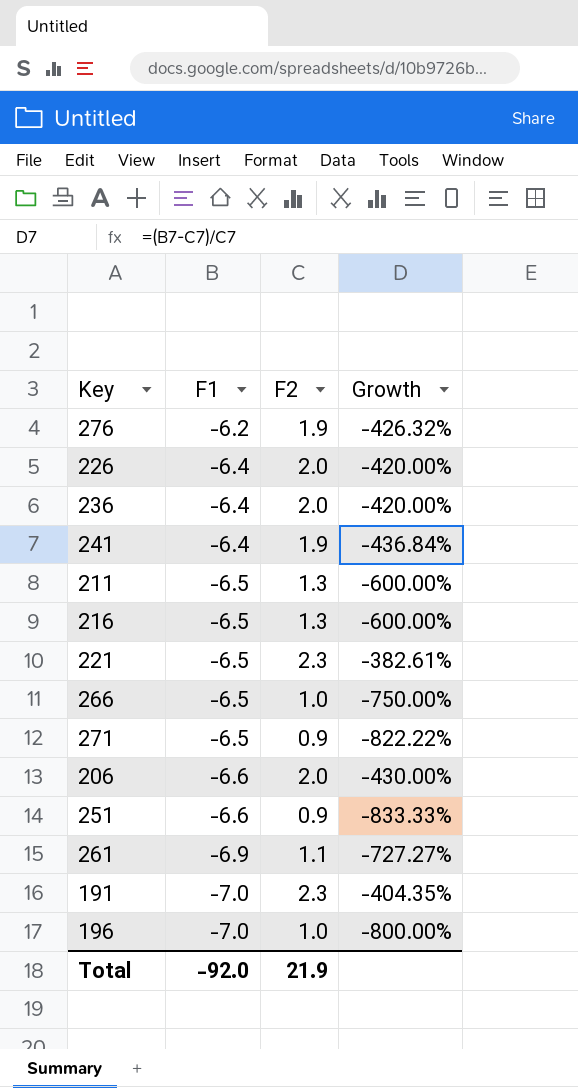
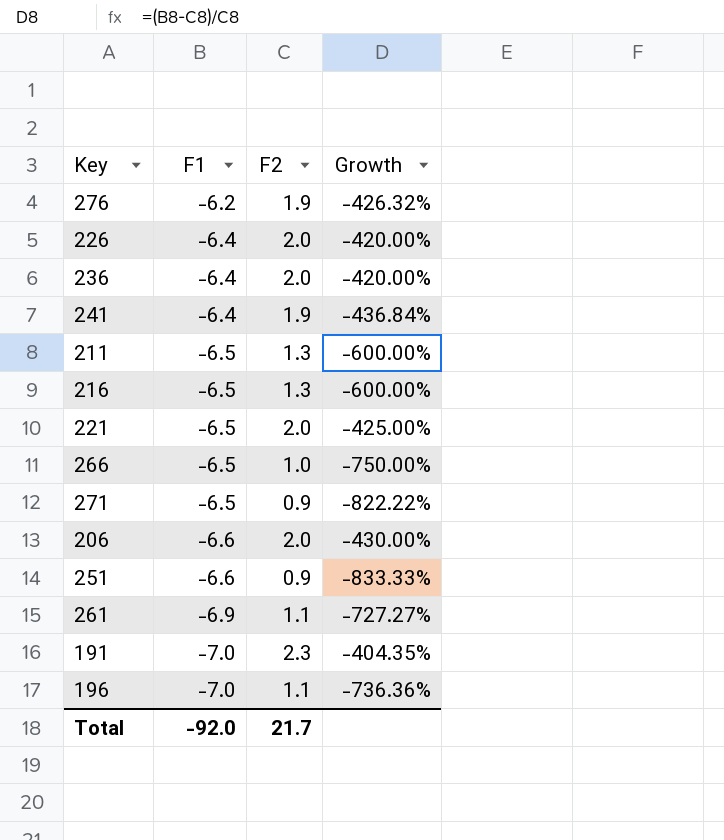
221 | F2: 2.3 -> 2.0
221 | Growth: -382.61% -> -425.00%
196 | F2: 1.0 -> 1.1
196 | Growth: -800.00% -> -736.36%
Total | F2: 21.9 -> 21.7

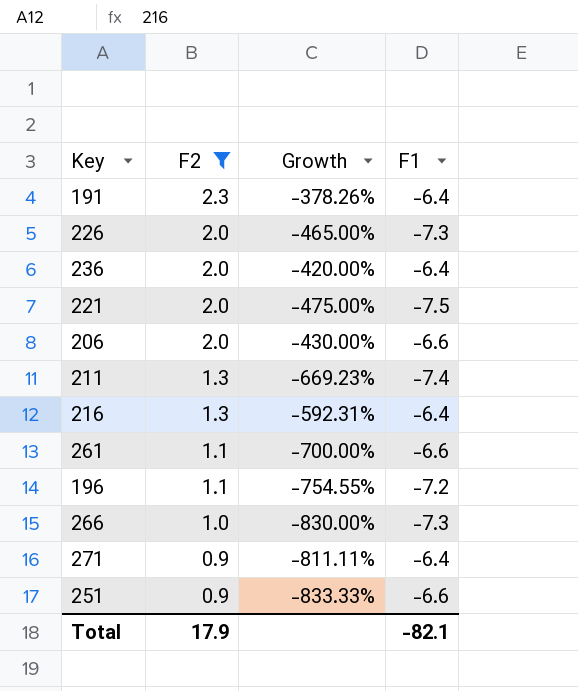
filter: none -> F2 != 1.9
row order: F1 descending -> F2 descending
column F1 | position: 2 -> 4
191 | Growth: -404.35% -> -378.26%
191 | F1: -7.0 -> -6.4
226 | Growth: -420.00% -> -465.00%
226 | F1: -6.4 -> -7.3
221 | Growth: -425.00% -> -475.00%
221 | F1: -6.5 -> -7.5
211 | Growth: -600.00% -> -669.23%
211 | F1: -6.5 -> -7.4
216 | Growth: -600.00% -> -592.31%
216 | F1: -6.5 -> -6.4
261 | Growth: -727.27% -> -700.00%
261 | F1: -6.9 -> -6.6
196 | Growth: -736.36% -> -754.55%
196 | F1: -7.0 -> -7.2
266 | Growth: -750.00% -> -830.00%
266 | F1: -6.5 -> -7.3
271 | Growth: -822.22% -> -811.11%
271 | F1: -6.5 -> -6.4
Total | F2: 21.7 -> 17.9
Total | F1: -92.0 -> -82.1

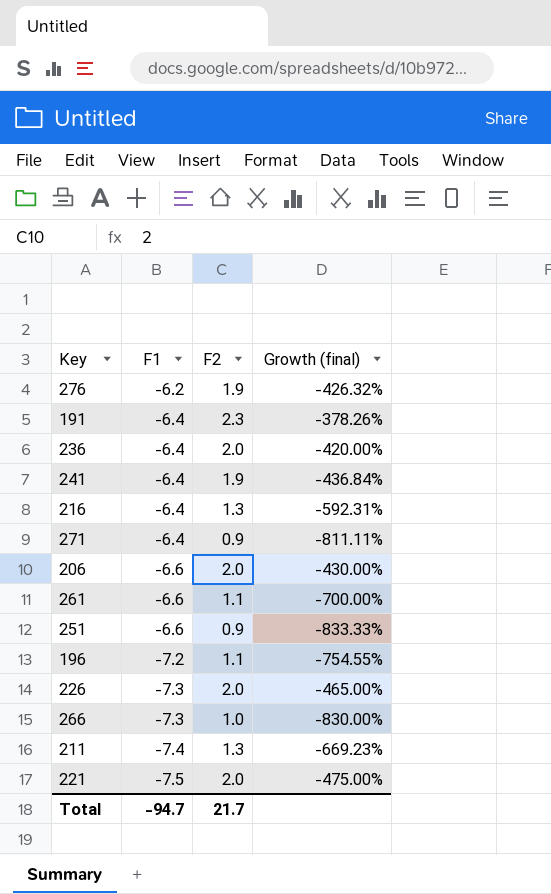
filter: F2 != 1.9 -> none
row order: F2 descending -> F1 descending
column F1 | position: 4 -> 2
column name: Growth -> Growth (final)
Total | F1: -82.1 -> -94.7
Total | F2: 17.9 -> 21.7

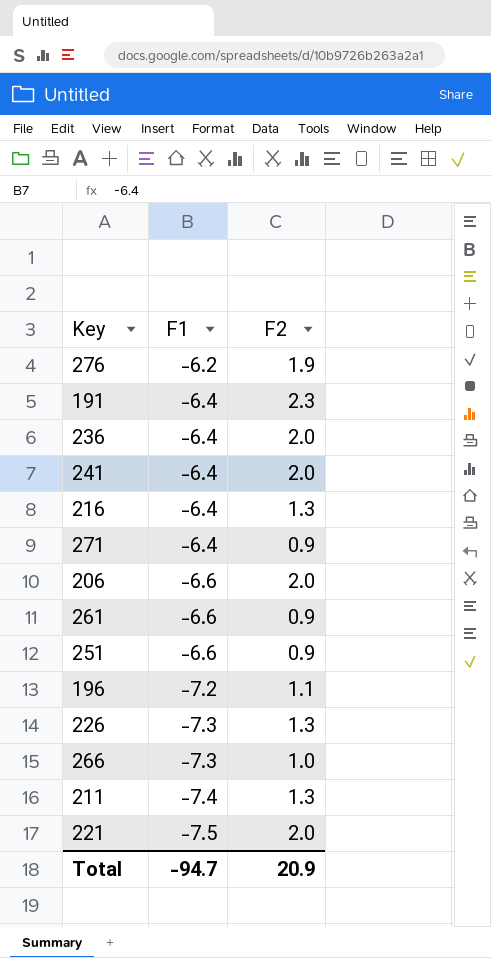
column Growth (final) | formula: ([F1] - [F2]) / [F2] -> none
241 | F2: 1.9 -> 2.0
261 | F2: 1.1 -> 0.9
226 | F2: 2.0 -> 1.3
Total | F2: 21.7 -> 20.9

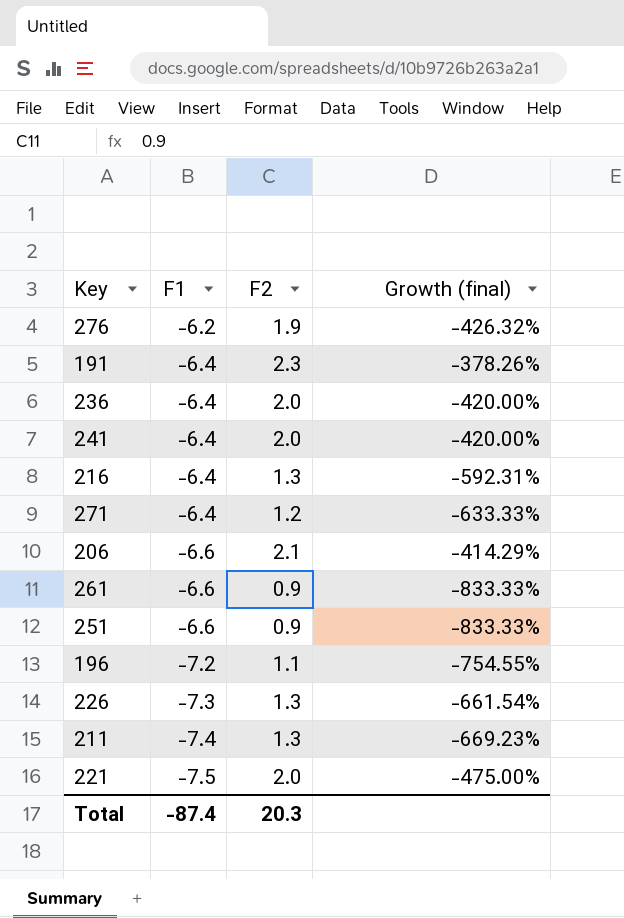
column Growth (final) | formula: none -> ([F1] - [F2]) / [F2]
row 266: -7.3 | 1.0 -> none
271 | F2: 0.9 -> 1.2
206 | F2: 2.0 -> 2.1
Total | F1: -94.7 -> -87.4
Total | F2: 20.9 -> 20.3

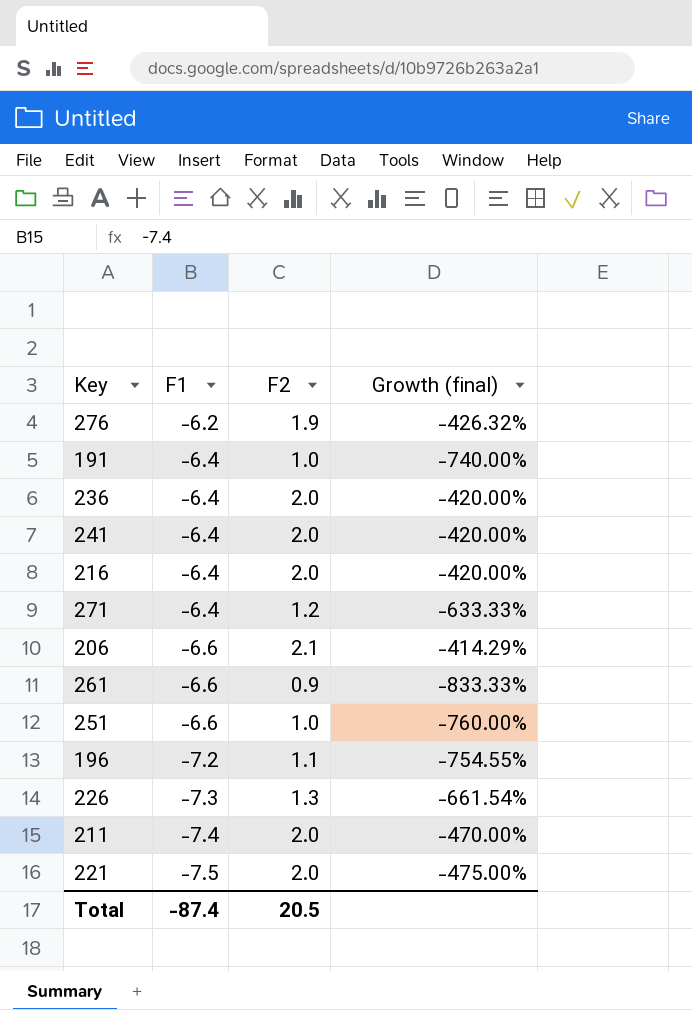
191 | F2: 2.3 -> 1.0
191 | Growth (final): -378.26% -> -740.00%
216 | F2: 1.3 -> 2.0
216 | Growth (final): -592.31% -> -420.00%
251 | F2: 0.9 -> 1.0
251 | Growth (final): -833.33% -> -760.00%
211 | F2: 1.3 -> 2.0
211 | Growth (final): -669.23% -> -470.00%
Total | F2: 20.3 -> 20.5

